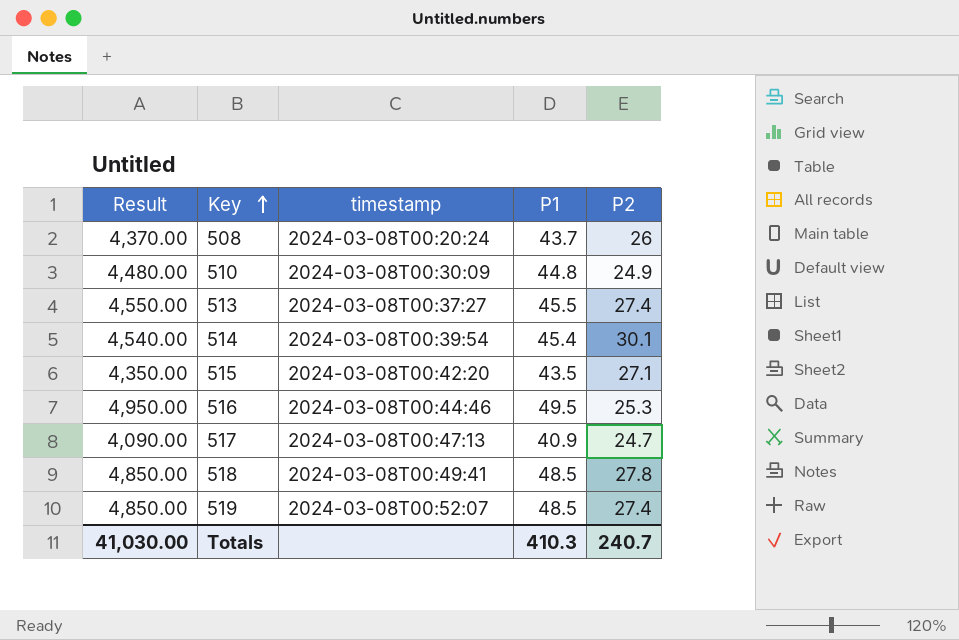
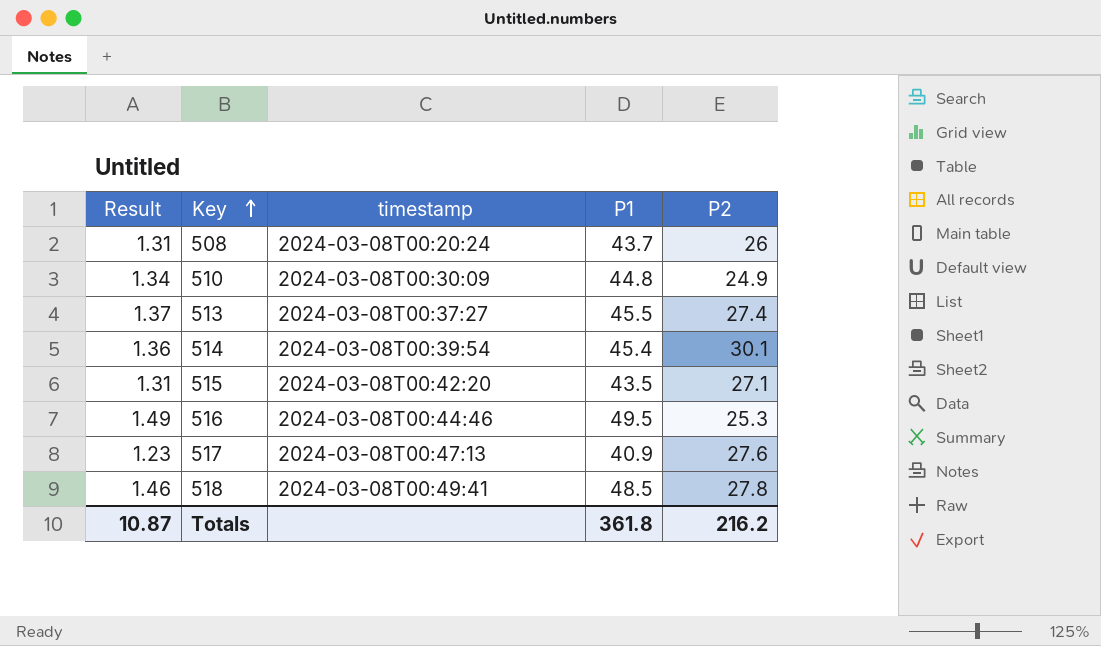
column Result | formula: [P1] * 100 -> [P1] * 0.03
row 519: 4,850.00 | 2024-03-08T00:52:07 | 48.5 | 27.4 -> none
517 | P2: 24.7 -> 27.6
Totals | Result: 41,030.00 -> 10.87
Totals | P1: 410.3 -> 361.8
Totals | P2: 240.7 -> 216.2

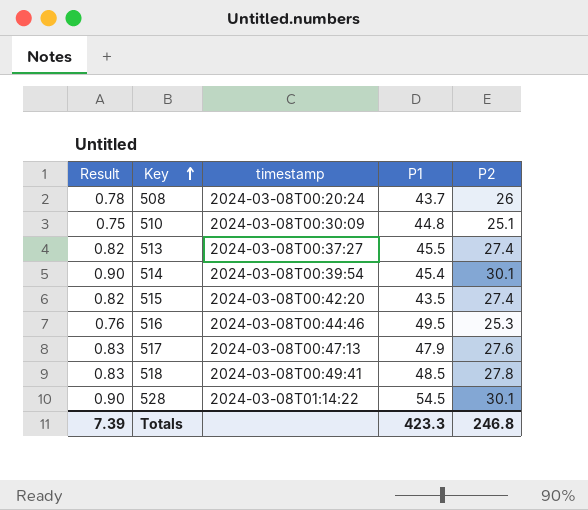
column Result | formula: [P1] * 0.03 -> [P2] * 0.03
510 | P2: 24.9 -> 25.1
515 | P2: 27.1 -> 27.4
517 | P1: 40.9 -> 47.9
row 528: none -> 0.90 | 2024-03-08T01:14:22 | 54.5 | 30.1
Totals | Result: 10.87 -> 7.39
Totals | P1: 361.8 -> 423.3
Totals | P2: 216.2 -> 246.8

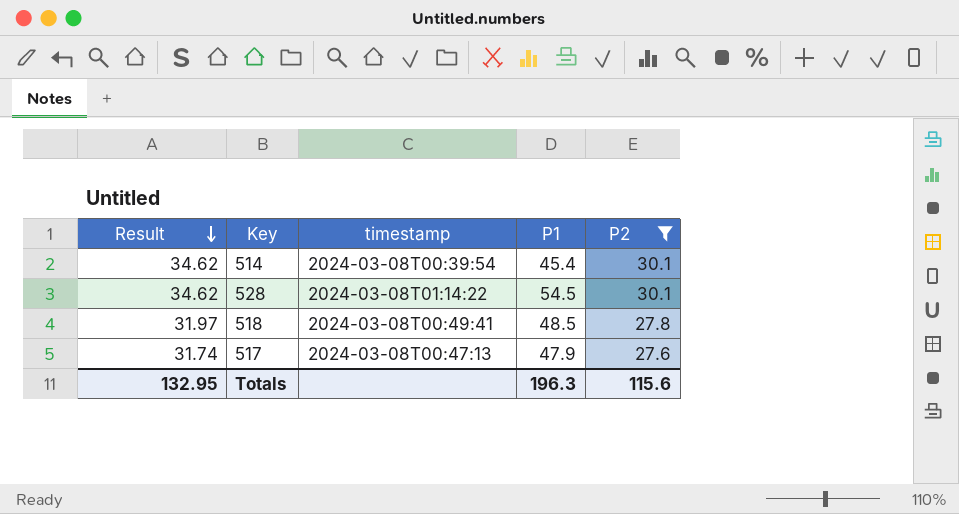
filter: none -> P2 >= 27.6
row order: Key ascending -> Result descending
column Result | formula: [P2] * 0.03 -> [P2] * 1.15
Totals | Result: 7.39 -> 132.95
Totals | P1: 423.3 -> 196.3
Totals | P2: 246.8 -> 115.6

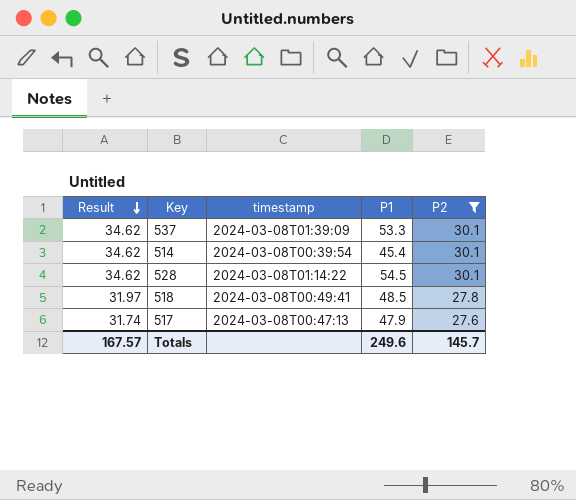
row 537: none -> 34.62 | 2024-03-08T01:39:09 | 53.3 | 30.1
Totals | Result: 132.95 -> 167.57
Totals | P1: 196.3 -> 249.6
Totals | P2: 115.6 -> 145.7

